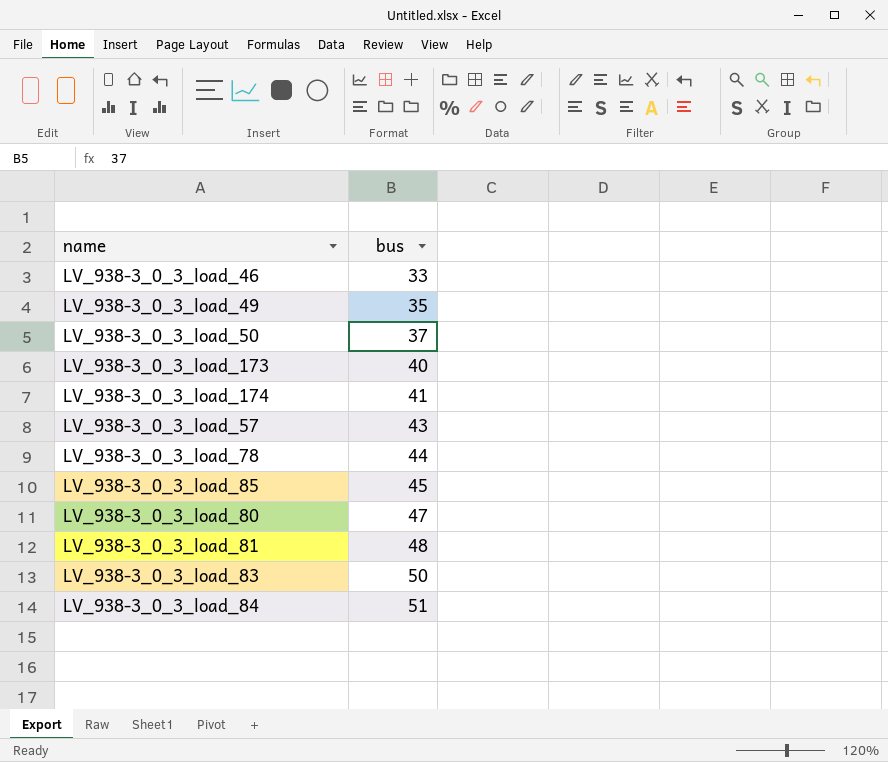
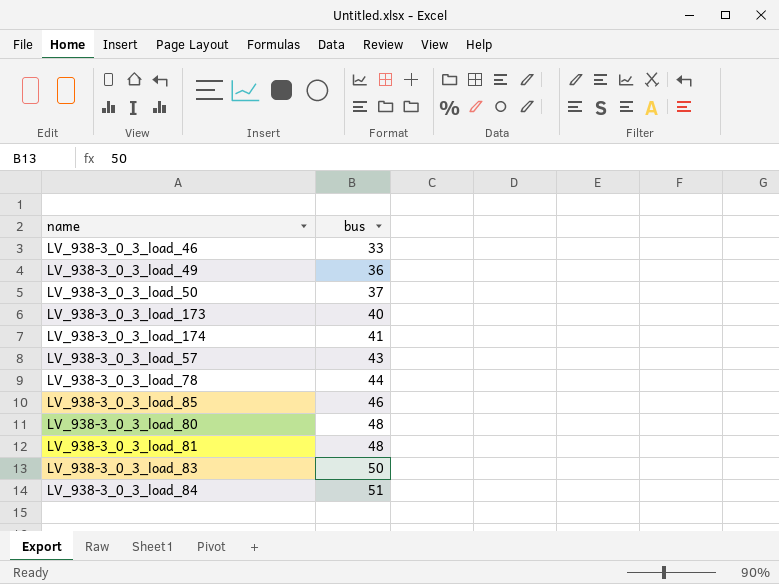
LV_938-3_0_3_load_49 | bus: 35 -> 36
LV_938-3_0_3_load_85 | bus: 45 -> 46
LV_938-3_0_3_load_80 | bus: 47 -> 48

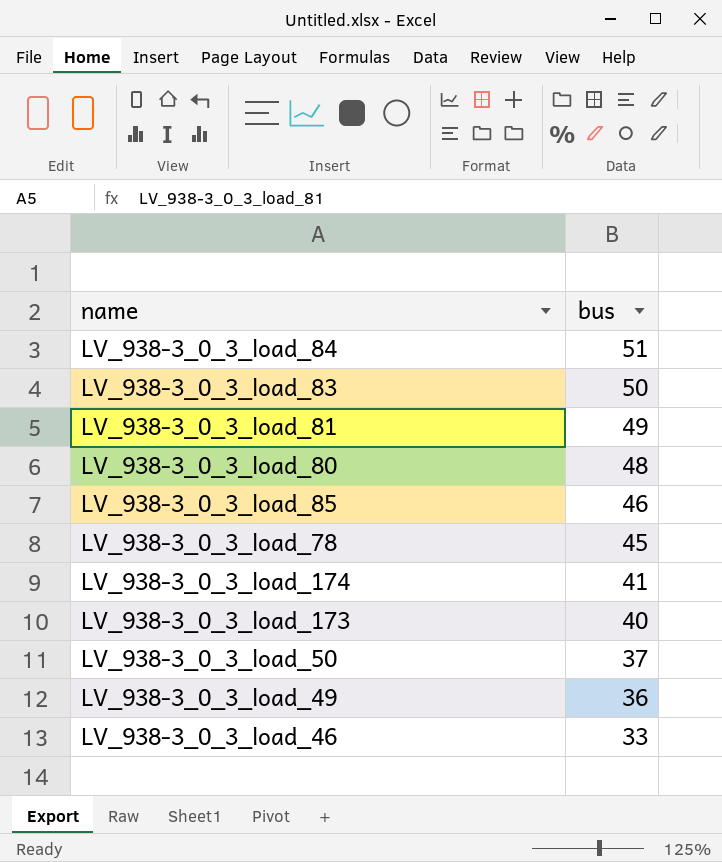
row order: bus ascending -> bus descending
row LV_938-3_0_3_load_57: 43 -> none
LV_938-3_0_3_load_81 | bus: 48 -> 49
LV_938-3_0_3_load_78 | bus: 44 -> 45

